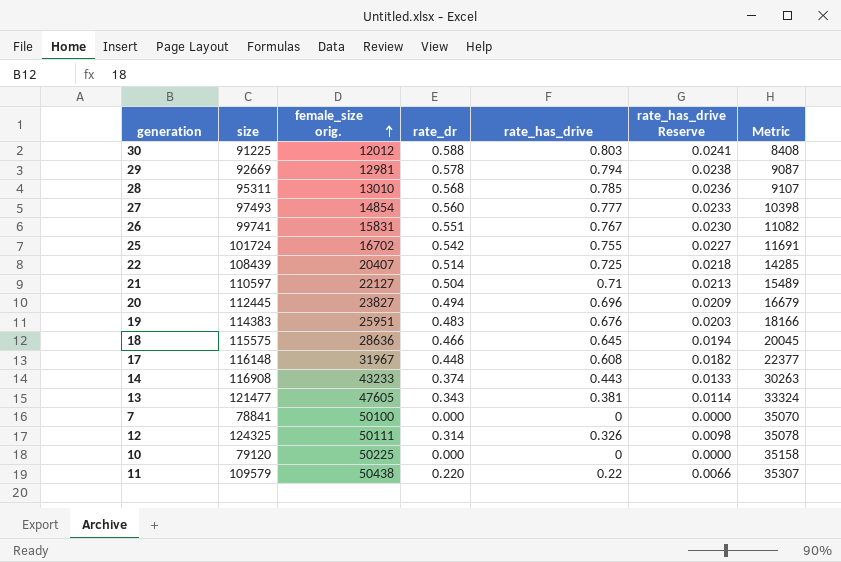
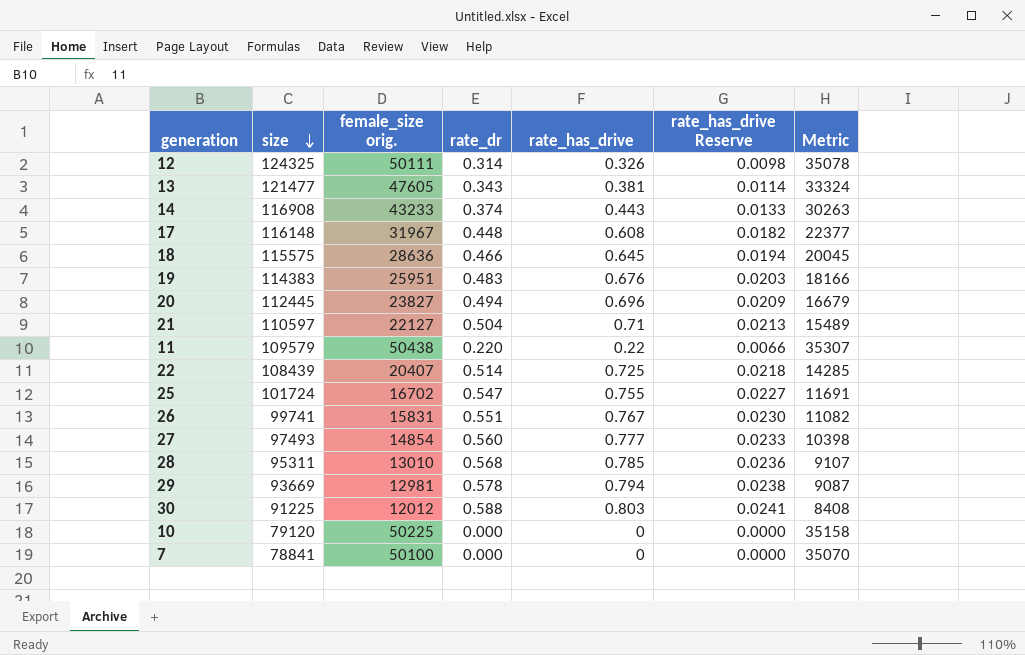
row order: female_size orig. ascending -> size descending
25 | rate_dr: 0.542 -> 0.547
29 | size: 92669 -> 93669

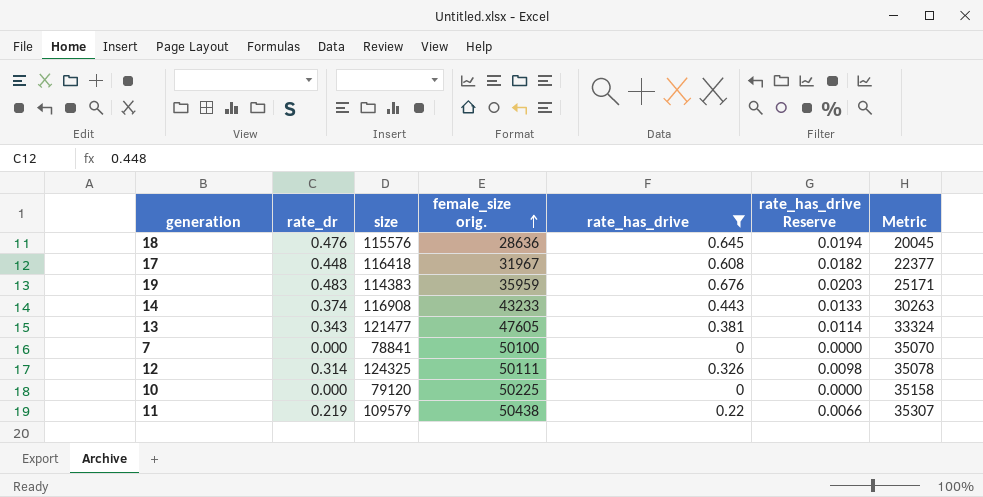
filter: none -> rate_has_drive <= 0.676
row order: size descending -> female_size orig. ascending
column rate_dr | position: 4 -> 2
18 | rate_dr: 0.466 -> 0.476
18 | size: 115575 -> 115576
17 | size: 116148 -> 116418
19 | female_size orig.: 25951 -> 35959
19 | Metric: 18166 -> 25171
11 | rate_dr: 0.220 -> 0.219

